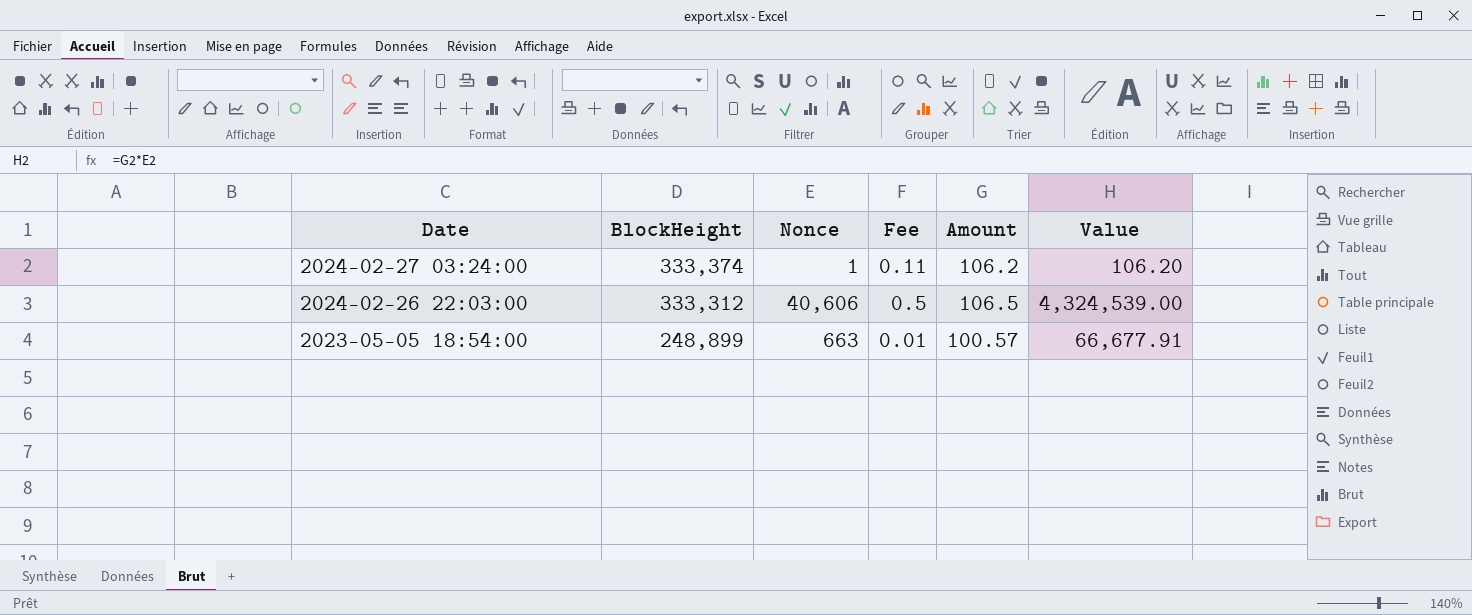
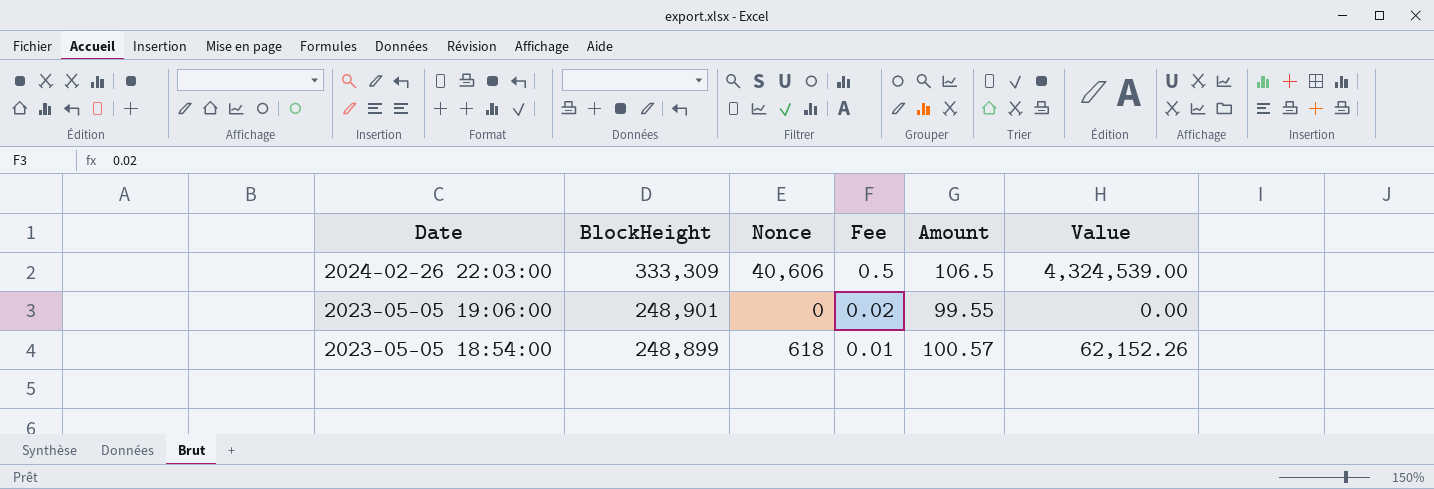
row 2024-02-27 03:24:00: 333,374 | 1 | 0.11 | 106.2 | 106.20 -> none
2024-02-26 22:03:00 | BlockHeight: 333,312 -> 333,309
row 2023-05-05 19:06:00: none -> 248,901 | 0 | 0.02 | 99.55 | 0.00
2023-05-05 18:54:00 | Nonce: 663 -> 618
2023-05-05 18:54:00 | Value: 66,677.91 -> 62,152.26

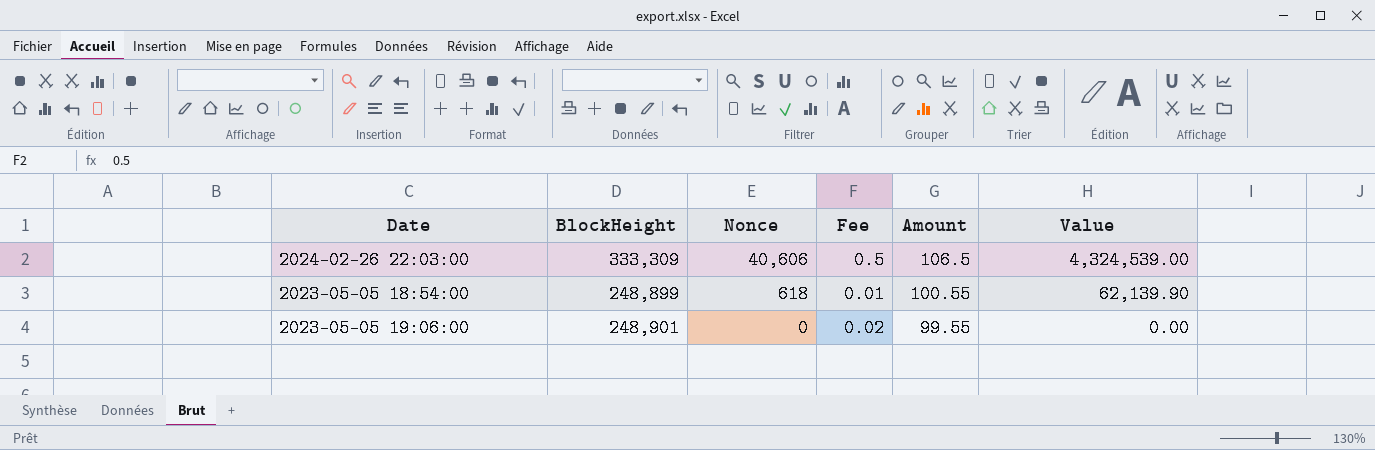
row order: Date descending -> Nonce descending
2023-05-05 18:54:00 | Amount: 100.57 -> 100.55
2023-05-05 18:54:00 | Value: 62,152.26 -> 62,139.90

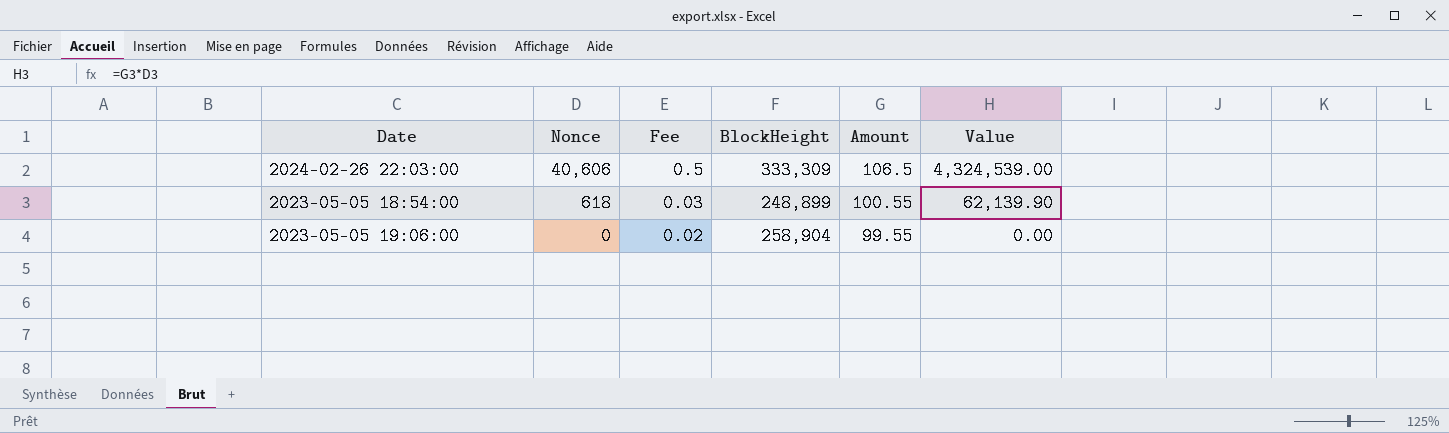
column BlockHeight | position: 2 -> 4
2023-05-05 18:54:00 | Fee: 0.01 -> 0.03
2023-05-05 19:06:00 | BlockHeight: 248,901 -> 258,904

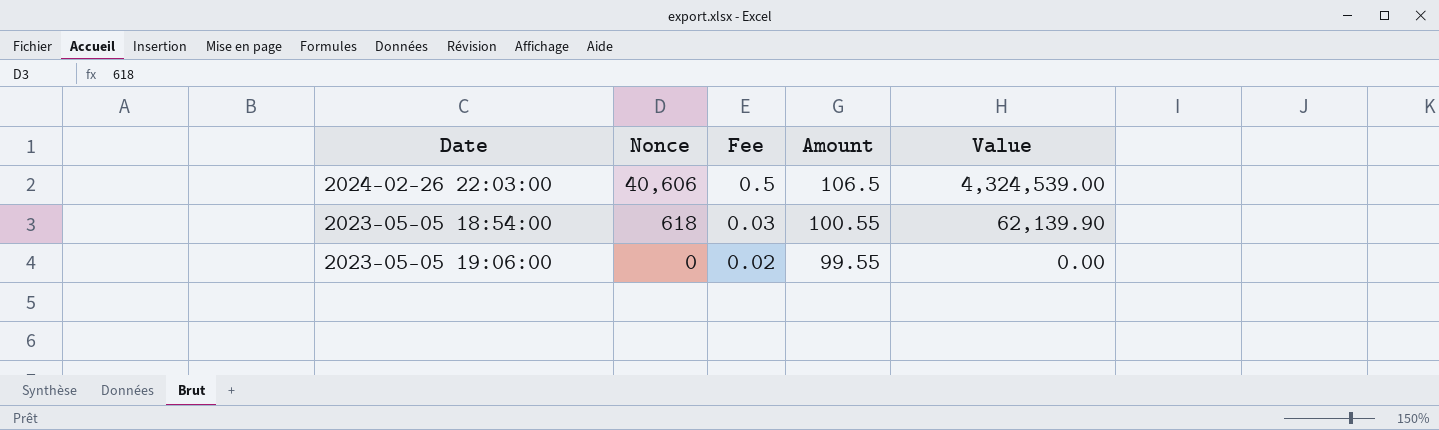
column BlockHeight | position: 4 -> none

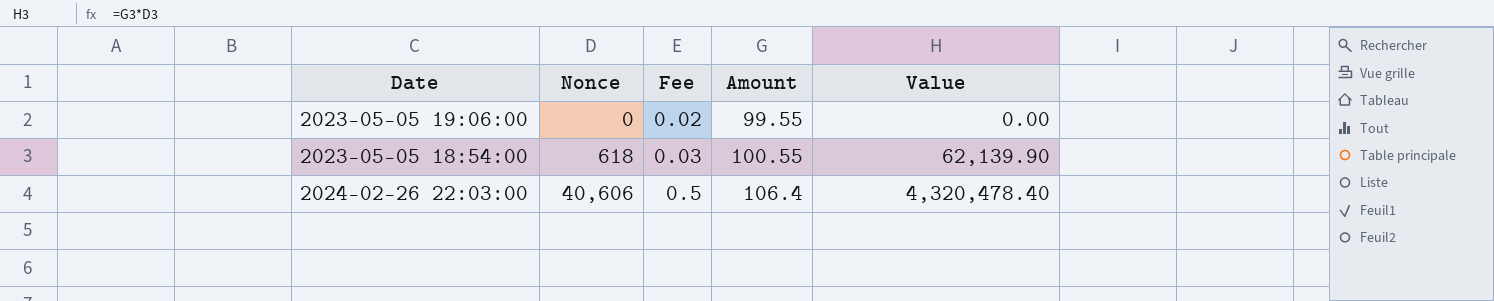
row order: Nonce descending -> Nonce ascending
2024-02-26 22:03:00 | Amount: 106.5 -> 106.4
2024-02-26 22:03:00 | Value: 4,324,539.00 -> 4,320,478.40

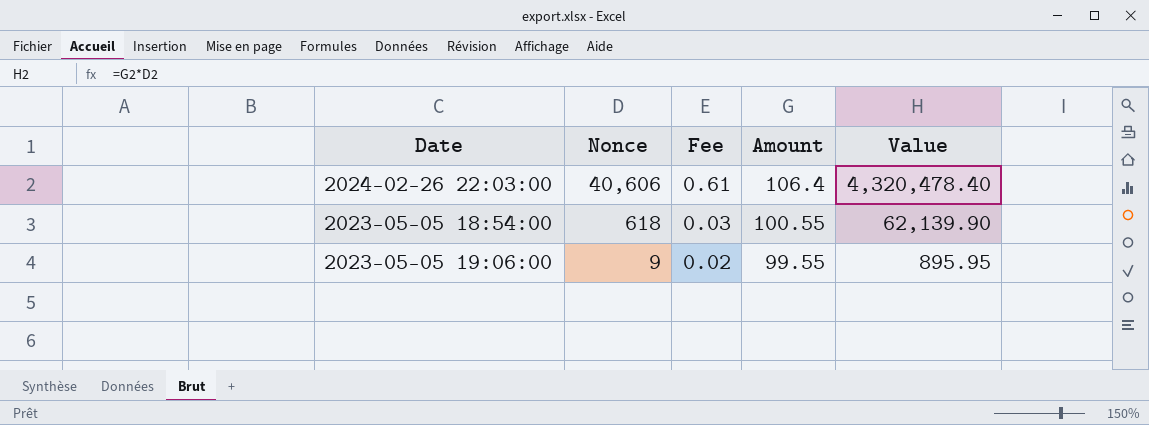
row order: Nonce ascending -> Nonce descending
2024-02-26 22:03:00 | Fee: 0.5 -> 0.61
2023-05-05 19:06:00 | Nonce: 0 -> 9
2023-05-05 19:06:00 | Value: 0.00 -> 895.95

